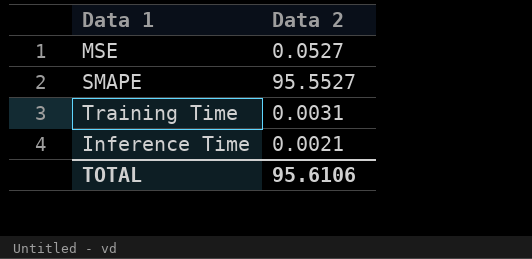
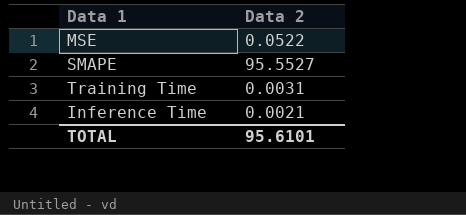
MSE | Data 2: 0.0527 -> 0.0522
TOTAL | Data 2: 95.6106 -> 95.6101

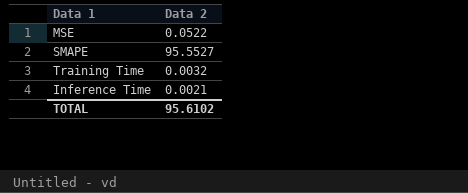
Training Time | Data 2: 0.0031 -> 0.0032
TOTAL | Data 2: 95.6101 -> 95.6102

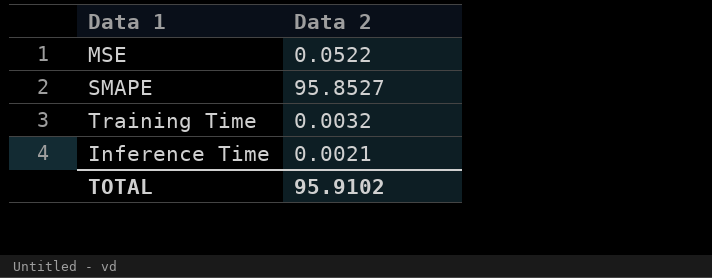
SMAPE | Data 2: 95.5527 -> 95.8527
TOTAL | Data 2: 95.6102 -> 95.9102

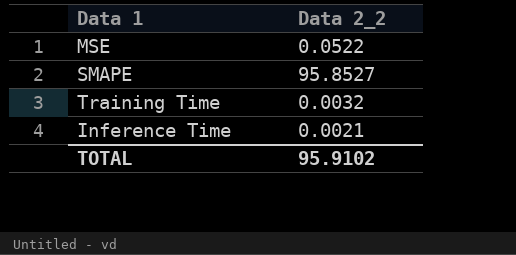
column name: Data 2 -> Data 2_2

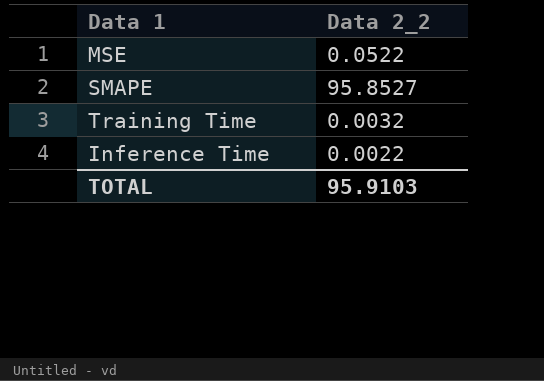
Inference Time | Data 2_2: 0.0021 -> 0.0022
TOTAL | Data 2_2: 95.9102 -> 95.9103

